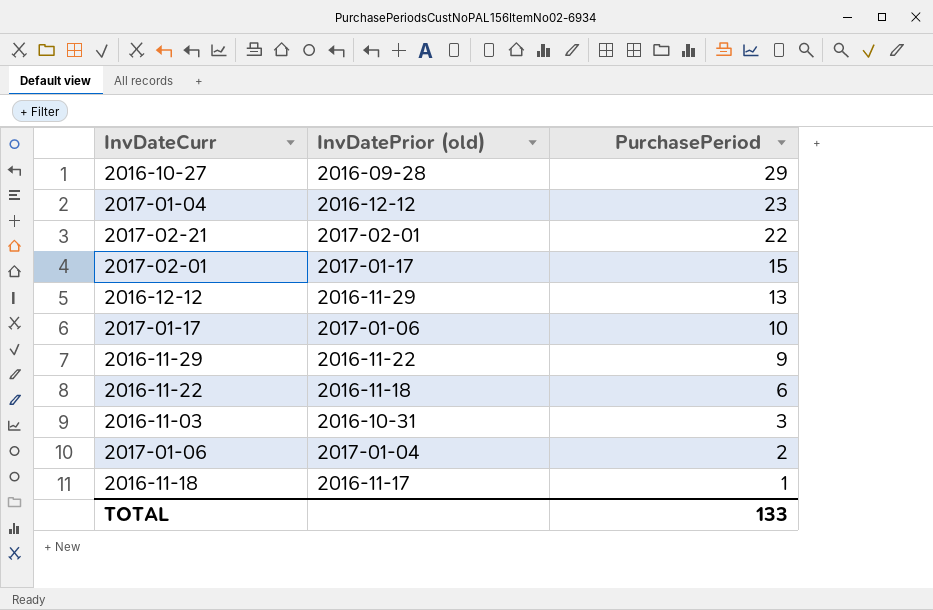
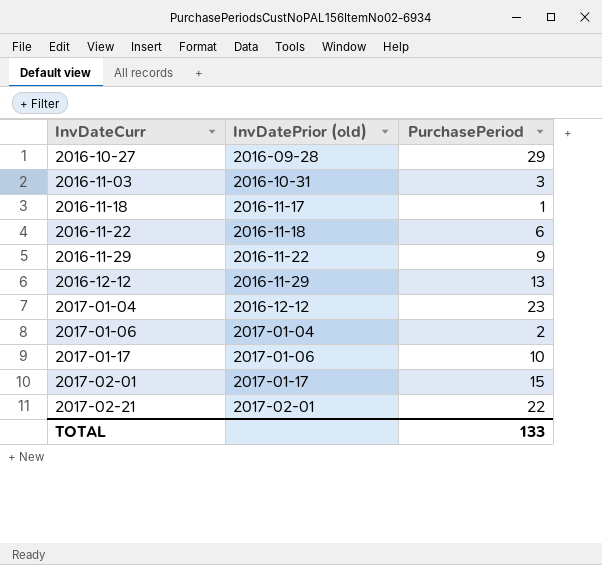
row order: PurchasePeriod descending -> InvDateCurr ascending

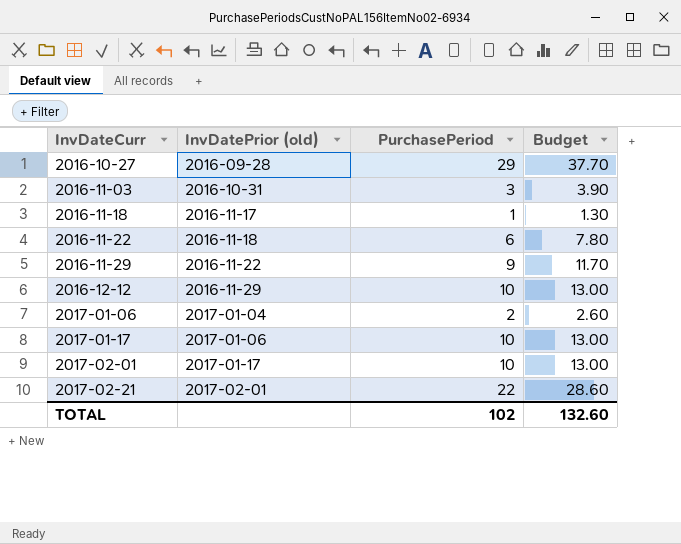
column Budget | formula: none -> [PurchasePeriod] * 1.3
row 2017-01-04: 2016-12-12 | 23 -> none
2016-12-12 | PurchasePeriod: 13 -> 10
2017-02-01 | PurchasePeriod: 15 -> 10
TOTAL | PurchasePeriod: 133 -> 102

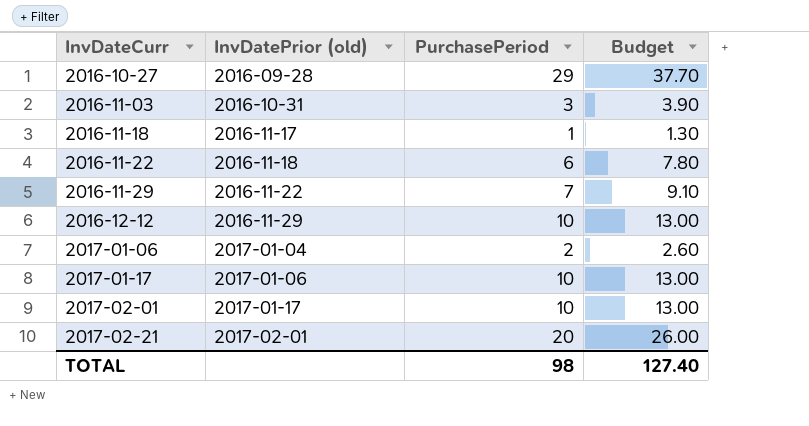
2016-11-29 | PurchasePeriod: 9 -> 7
2016-11-29 | Budget: 11.70 -> 9.10
2017-02-21 | PurchasePeriod: 22 -> 20
2017-02-21 | Budget: 28.60 -> 26.00
TOTAL | PurchasePeriod: 102 -> 98
TOTAL | Budget: 132.60 -> 127.40

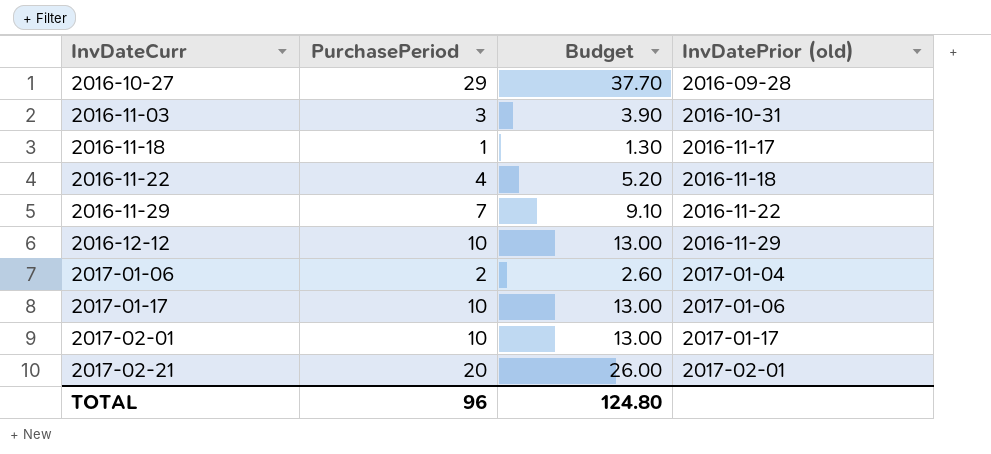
column InvDatePrior (old) | position: 2 -> 4
2016-11-22 | PurchasePeriod: 6 -> 4
2016-11-22 | Budget: 7.80 -> 5.20
TOTAL | PurchasePeriod: 98 -> 96
TOTAL | Budget: 127.40 -> 124.80

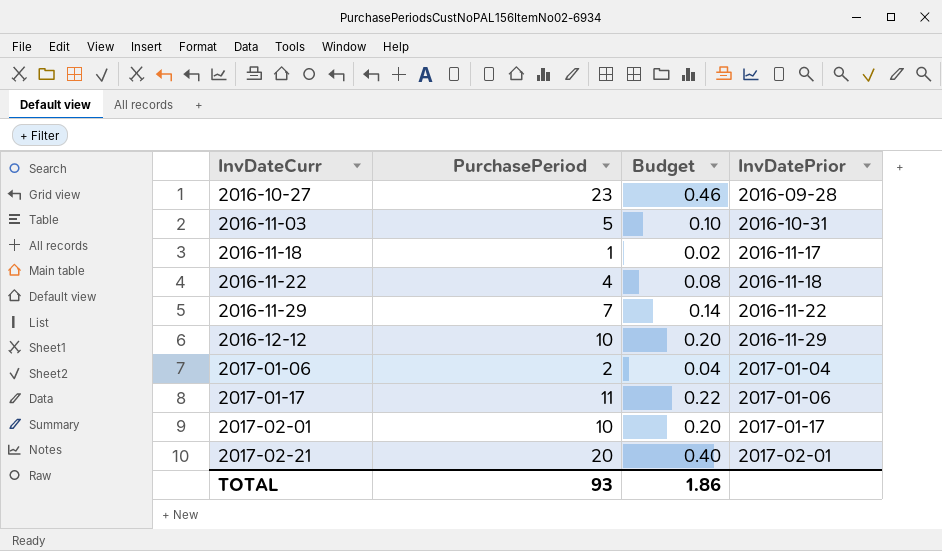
column Budget | formula: [PurchasePeriod] * 1.3 -> [PurchasePeriod] * 0.02
column name: InvDatePrior (old) -> InvDatePrior
2016-10-27 | PurchasePeriod: 29 -> 23
2016-11-03 | PurchasePeriod: 3 -> 5
2017-01-17 | PurchasePeriod: 10 -> 11
TOTAL | PurchasePeriod: 96 -> 93
TOTAL | Budget: 124.80 -> 1.86

